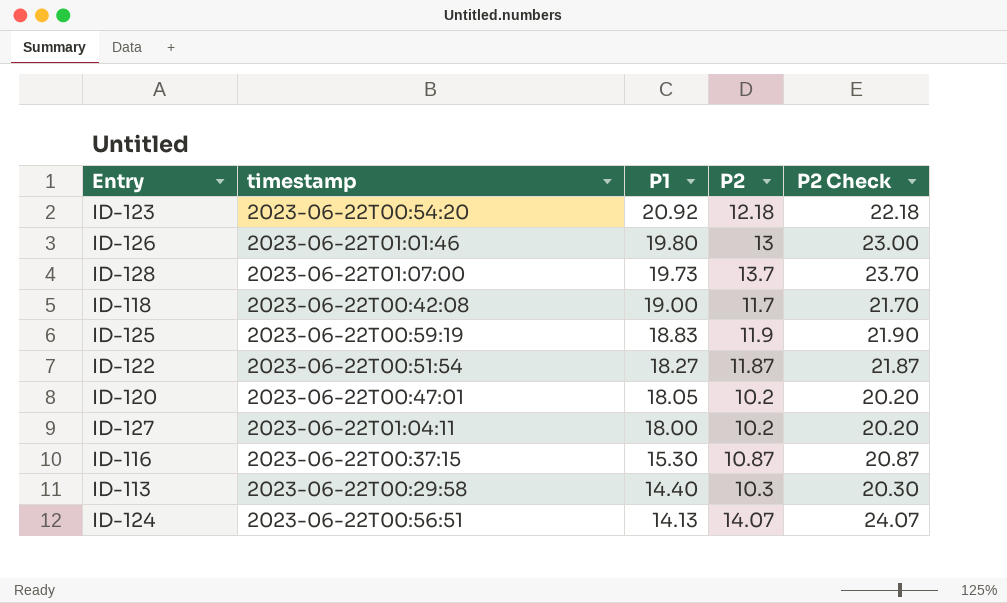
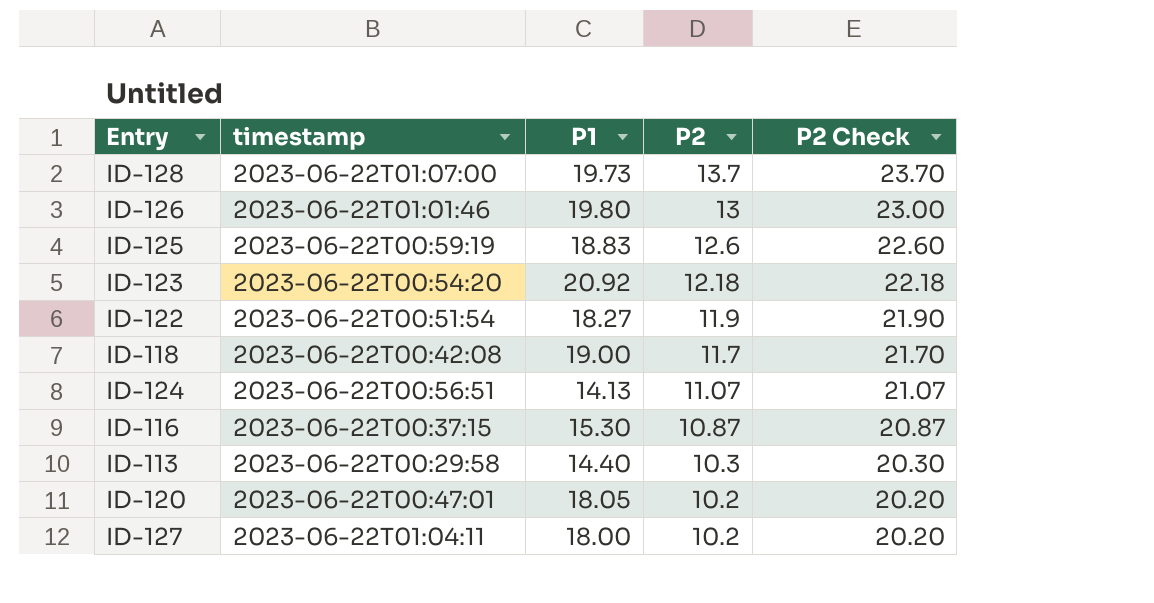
row order: P1 descending -> P2 descending
ID-125 | P2: 11.9 -> 12.6
ID-125 | P2 Check: 21.90 -> 22.60
ID-122 | P2: 11.87 -> 11.9
ID-122 | P2 Check: 21.87 -> 21.90
ID-124 | P2: 14.07 -> 11.07
ID-124 | P2 Check: 24.07 -> 21.07

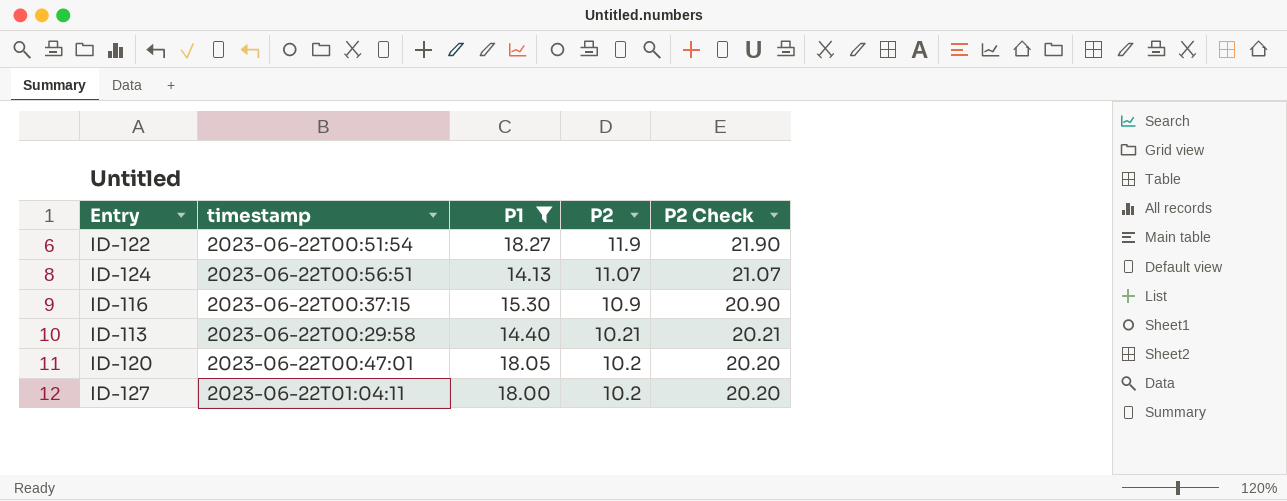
filter: none -> P1 <= 18.27
ID-116 | P2: 10.87 -> 10.9
ID-116 | P2 Check: 20.87 -> 20.90
ID-113 | P2: 10.3 -> 10.21
ID-113 | P2 Check: 20.30 -> 20.21

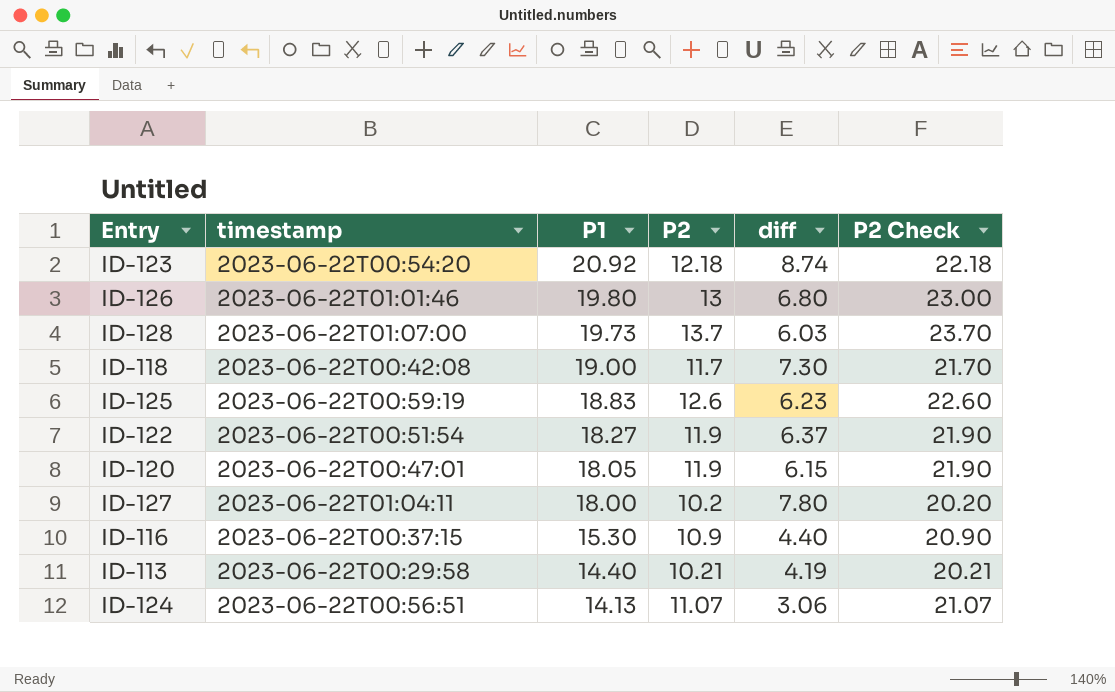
filter: P1 <= 18.27 -> none
row order: P2 descending -> P1 descending
column diff | formula: none -> [P1] - [P2]
ID-120 | P2: 10.2 -> 11.9
ID-120 | P2 Check: 20.20 -> 21.90

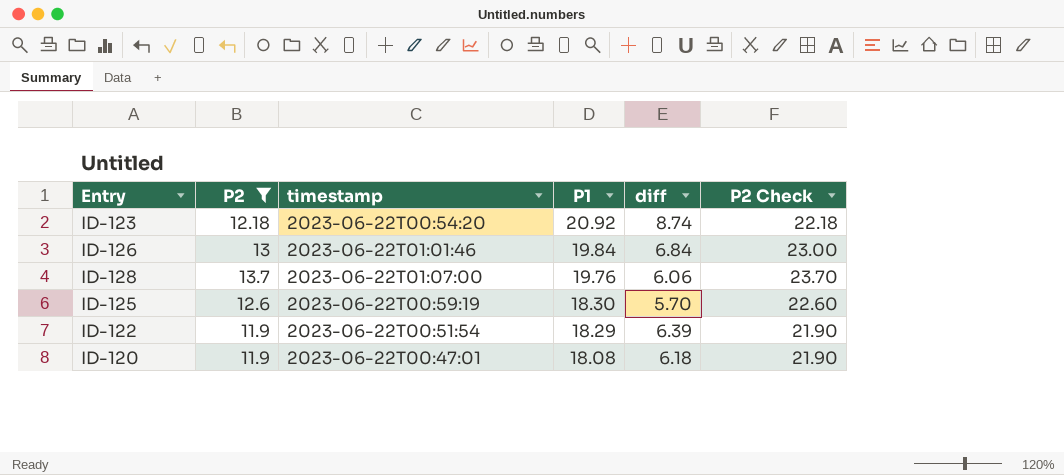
filter: none -> P2 >= 11.9
column P2 | position: 4 -> 2
ID-126 | P1: 19.80 -> 19.84
ID-126 | diff: 6.80 -> 6.84
ID-128 | P1: 19.73 -> 19.76
ID-128 | diff: 6.03 -> 6.06
ID-125 | P1: 18.83 -> 18.30
ID-125 | diff: 6.23 -> 5.70
ID-122 | P1: 18.27 -> 18.29
ID-122 | diff: 6.37 -> 6.39
ID-120 | P1: 18.05 -> 18.08
ID-120 | diff: 6.15 -> 6.18

